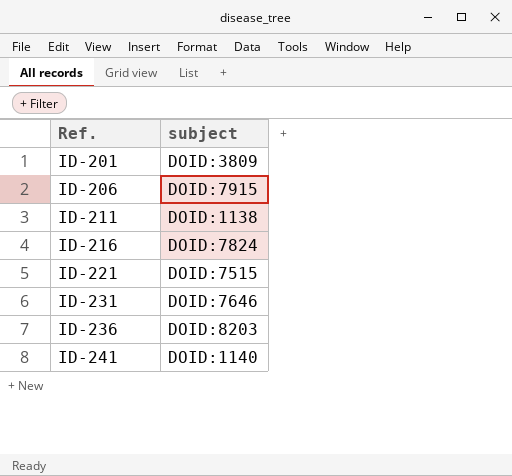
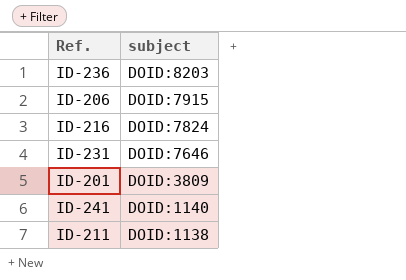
row order: Ref. ascending -> subject descending
row ID-221: DOID:7515 -> none

